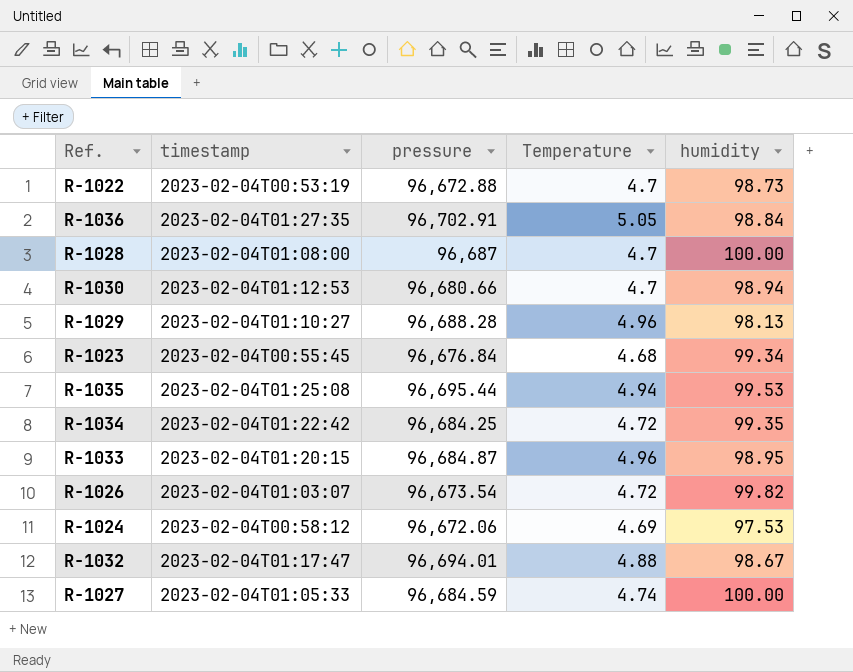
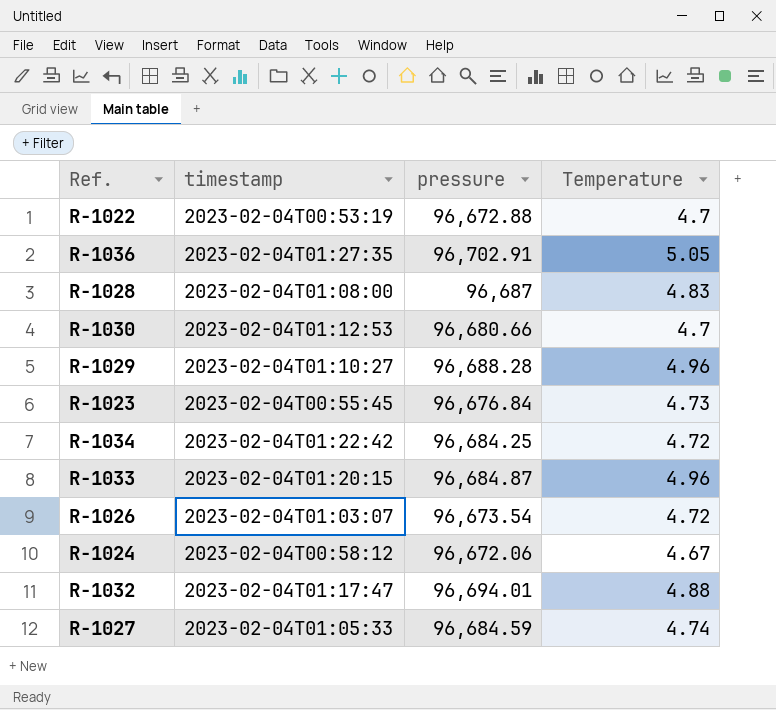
column humidity | position: 5 -> none
row R-1035: 2023-02-04T01:25:08 | 96,695.44 | 4.94 | 99.53 -> none
R-1028 | Temperature: 4.7 -> 4.83
R-1023 | Temperature: 4.68 -> 4.73
R-1024 | Temperature: 4.69 -> 4.67

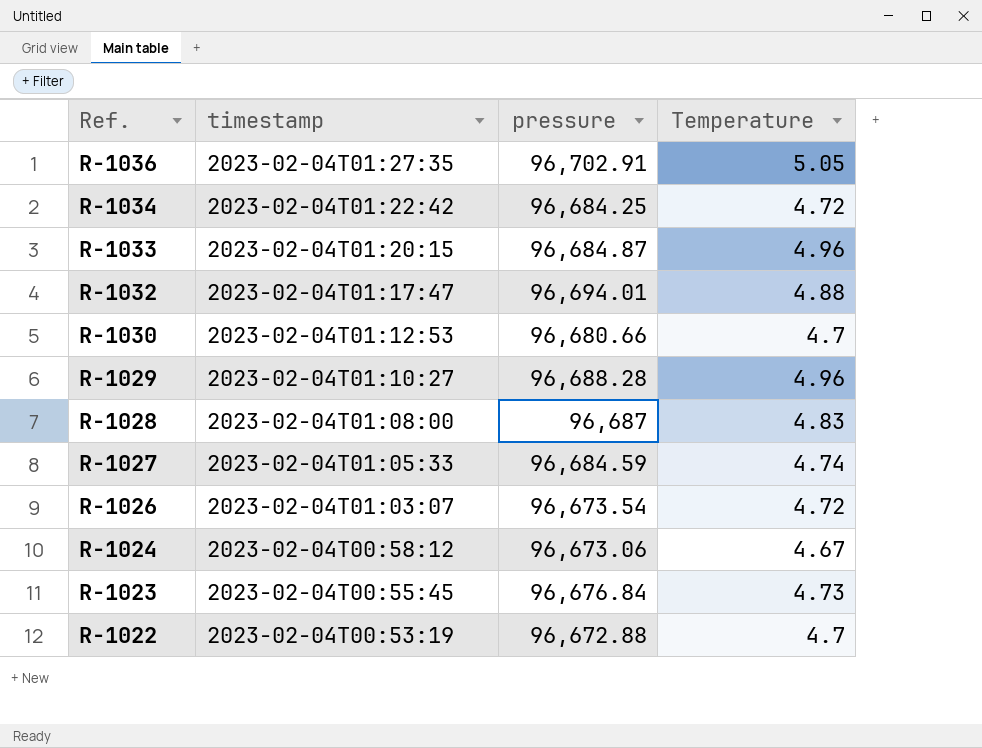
row order: none -> Ref. descending
R-1024 | pressure: 96,672.06 -> 96,673.06

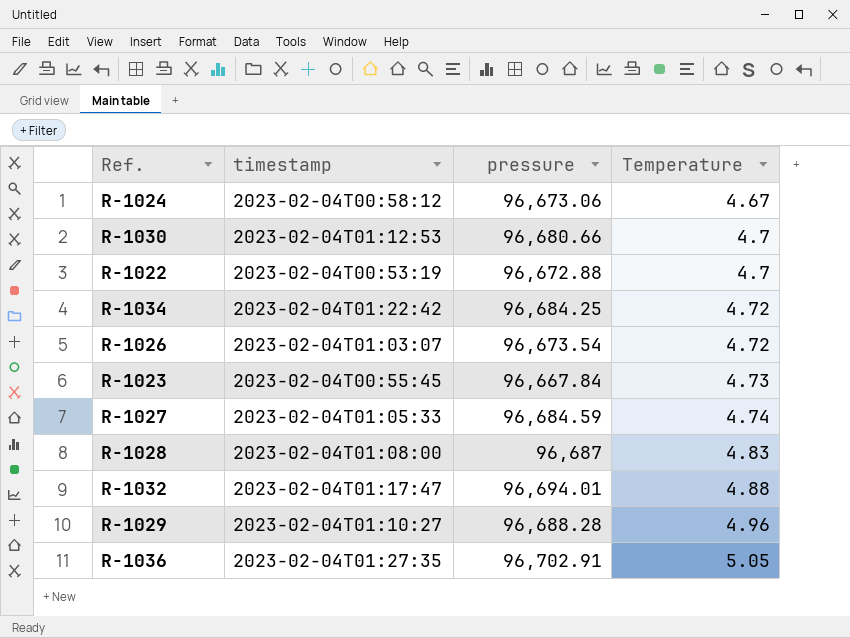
row order: Ref. descending -> Temperature ascending
row R-1033: 2023-02-04T01:20:15 | 96,684.87 | 4.96 -> none
R-1023 | pressure: 96,676.84 -> 96,667.84

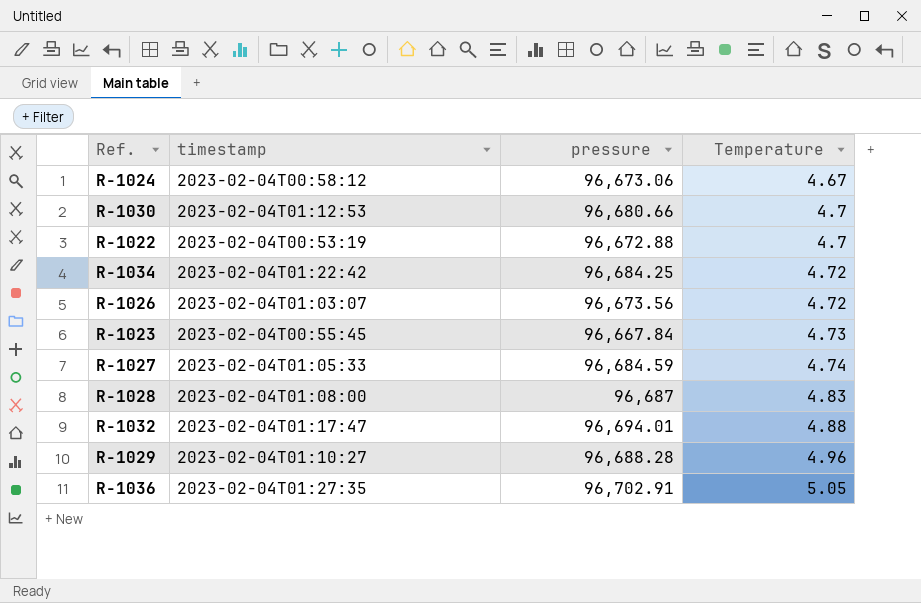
R-1026 | pressure: 96,673.54 -> 96,673.56

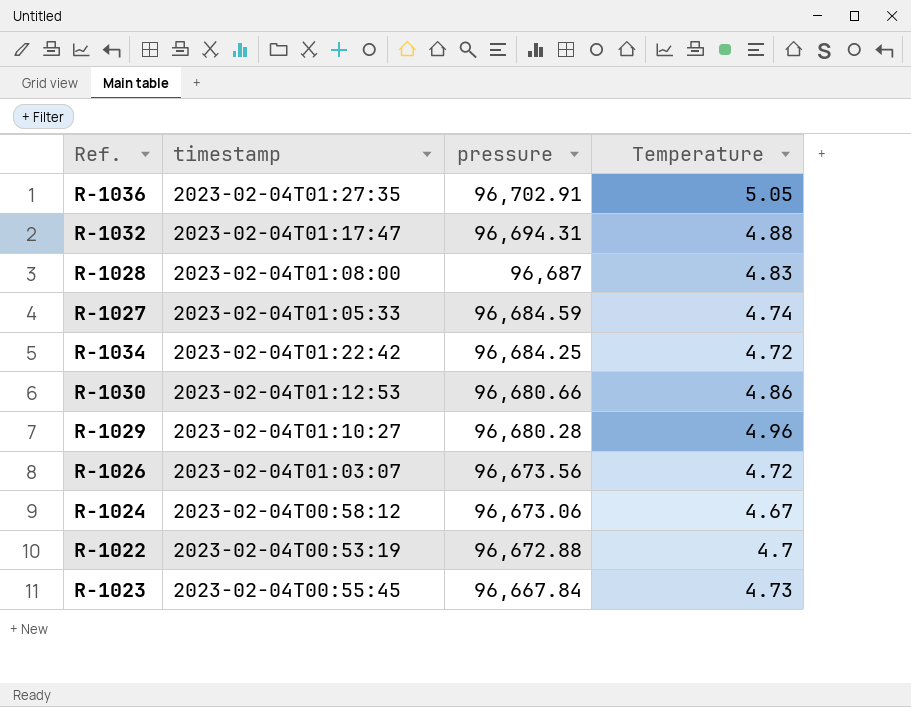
row order: Temperature ascending -> pressure descending
R-1032 | pressure: 96,694.01 -> 96,694.31
R-1030 | Temperature: 4.7 -> 4.86
R-1029 | pressure: 96,688.28 -> 96,680.28

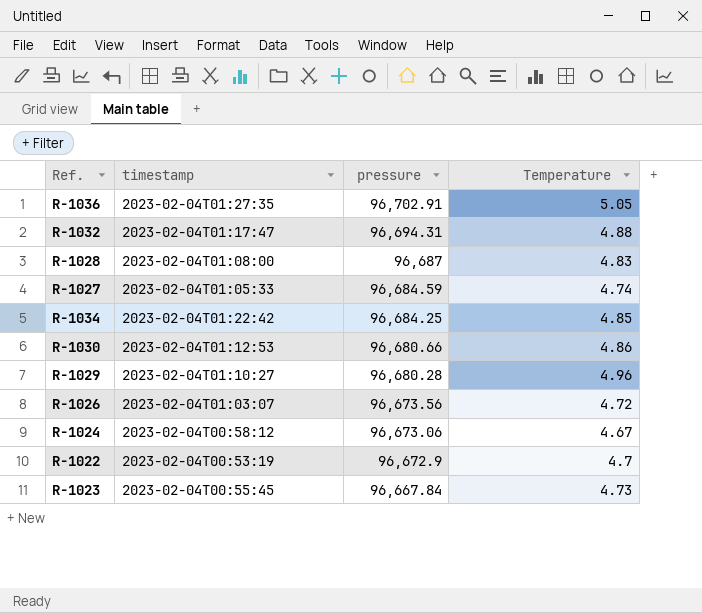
R-1034 | Temperature: 4.72 -> 4.85
R-1022 | pressure: 96,672.88 -> 96,672.9

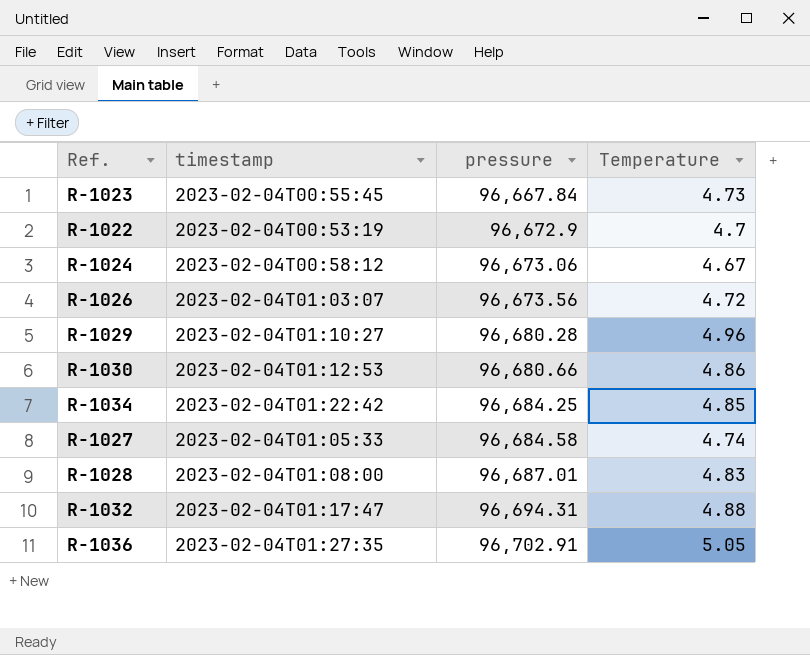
row order: pressure descending -> pressure ascending
R-1027 | pressure: 96,684.59 -> 96,684.58
R-1028 | pressure: 96,687 -> 96,687.01

